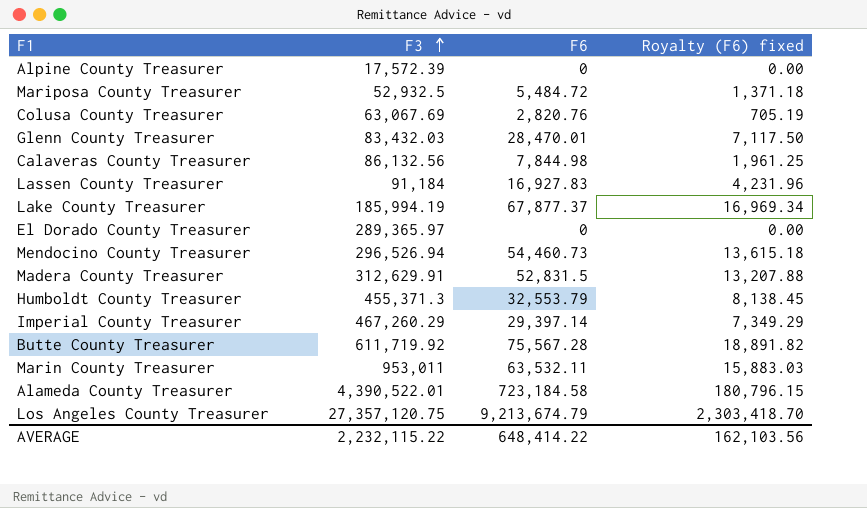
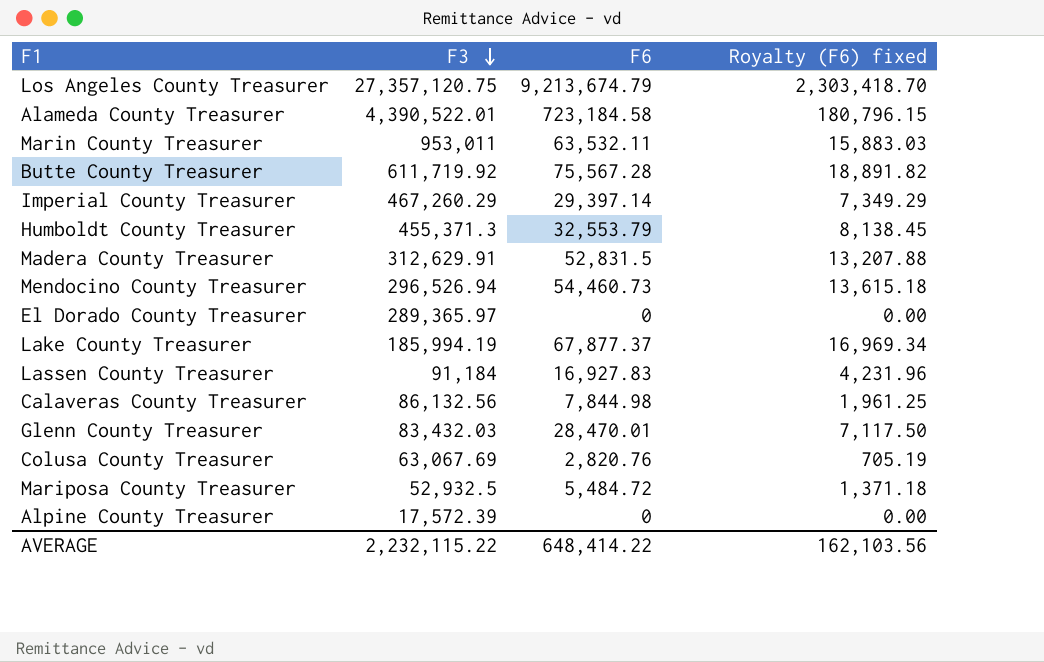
row order: F3 ascending -> F3 descending

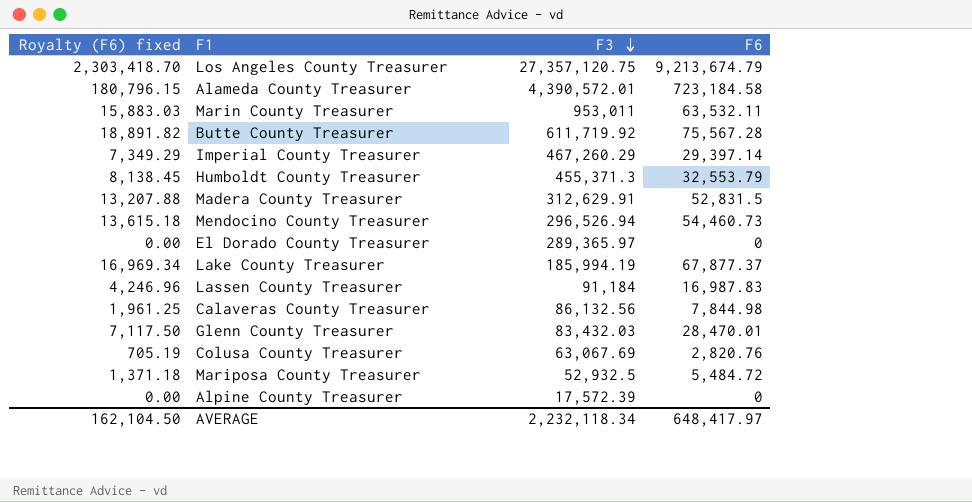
column Royalty (F6) fixed | position: 4 -> 1
Alameda County Treasurer | F3: 4,390,522.01 -> 4,390,572.01
Lassen County Treasurer | Royalty (F6) fixed: 4,231.96 -> 4,246.96
Lassen County Treasurer | F6: 16,927.83 -> 16,987.83
AVERAGE | Royalty (F6) fixed: 162,103.56 -> 162,104.50
AVERAGE | F3: 2,232,115.22 -> 2,232,118.34
AVERAGE | F6: 648,414.22 -> 648,417.97

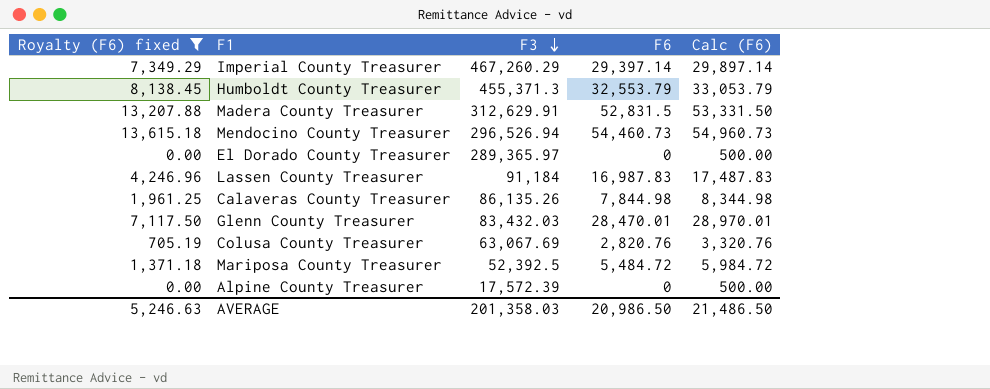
filter: none -> Royalty (F6) fixed <= 13,615.18
column Calc (F6) | formula: none -> [F6] + 500
Calaveras County Treasurer | F3: 86,132.56 -> 86,135.26
Mariposa County Treasurer | F3: 52,932.5 -> 52,392.5
AVERAGE | Royalty (F6) fixed: 162,104.50 -> 5,246.63
AVERAGE | F3: 2,232,118.34 -> 201,358.03
AVERAGE | F6: 648,417.97 -> 20,986.50

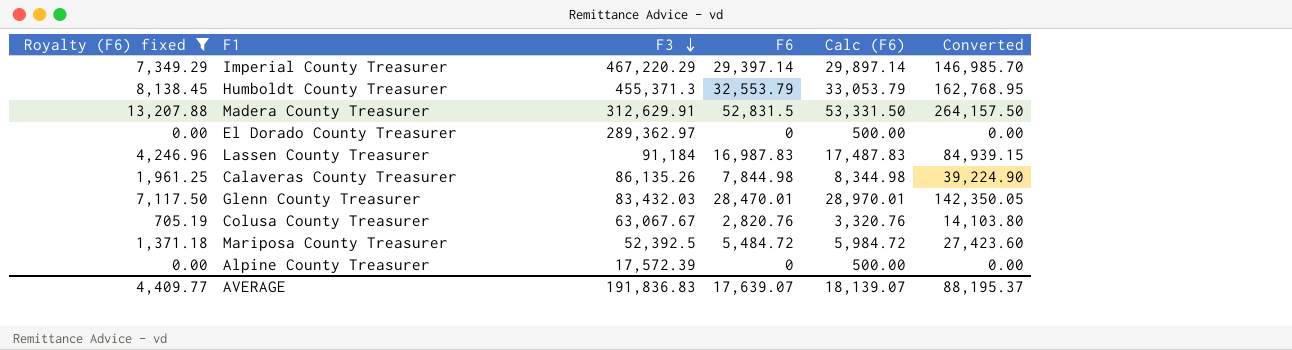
column Converted | formula: none -> [F6] * 5
row Mendocino County Treasurer: 13,615.18 | 296,526.94 | 54,460.73 | 54,960.73 -> none
Imperial County Treasurer | F3: 467,260.29 -> 467,220.29
El Dorado County Treasurer | F3: 289,365.97 -> 289,362.97
Colusa County Treasurer | F3: 63,067.69 -> 63,067.67
AVERAGE | Royalty (F6) fixed: 5,246.63 -> 4,409.77
AVERAGE | F3: 201,358.03 -> 191,836.83
AVERAGE | F6: 20,986.50 -> 17,639.07
AVERAGE | Calc (F6): 21,486.50 -> 18,139.07

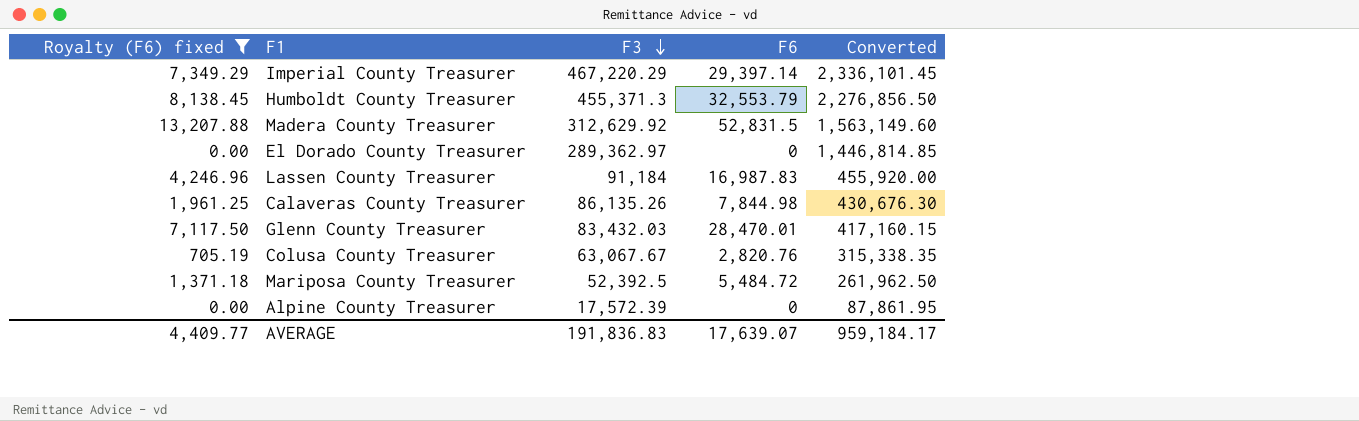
column Calc (F6) | formula: [F6] + 500 -> none
column Converted | formula: [F6] * 5 -> [F3] * 5
Madera County Treasurer | F3: 312,629.91 -> 312,629.92
AVERAGE | Converted: 88,195.37 -> 959,184.17

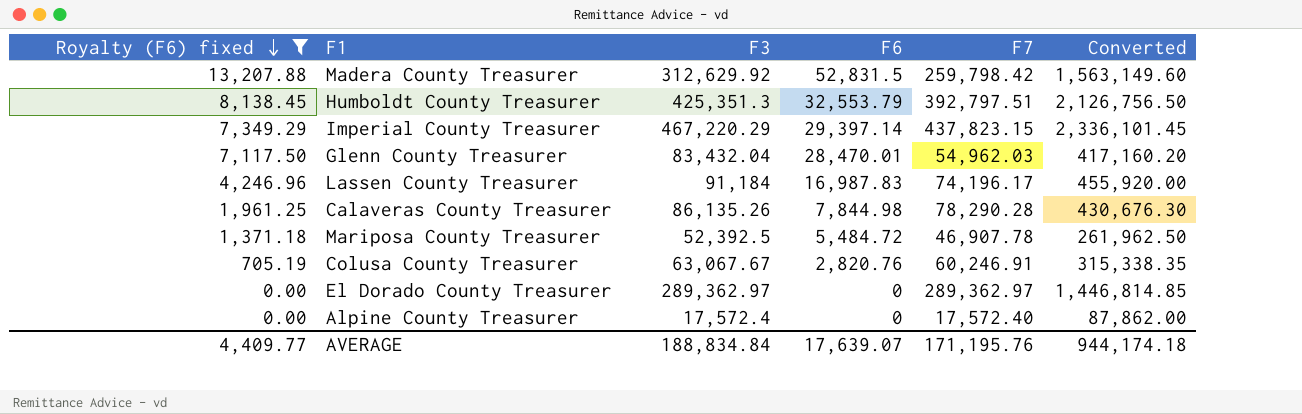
row order: F3 descending -> Royalty (F6) fixed descending
column F7 | formula: none -> [F3] - [F6]
Humboldt County Treasurer | F3: 455,371.3 -> 425,351.3
Humboldt County Treasurer | Converted: 2,276,856.50 -> 2,126,756.50
Glenn County Treasurer | F3: 83,432.03 -> 83,432.04
Glenn County Treasurer | Converted: 417,160.15 -> 417,160.20
Alpine County Treasurer | F3: 17,572.39 -> 17,572.4
Alpine County Treasurer | Converted: 87,861.95 -> 87,862.00
AVERAGE | F3: 191,836.83 -> 188,834.84
AVERAGE | Converted: 959,184.17 -> 944,174.18

